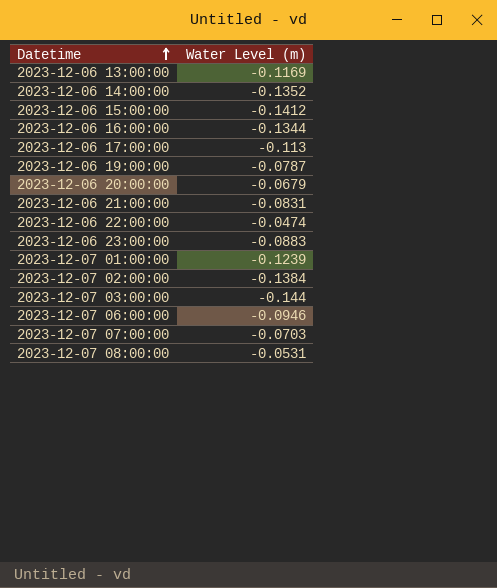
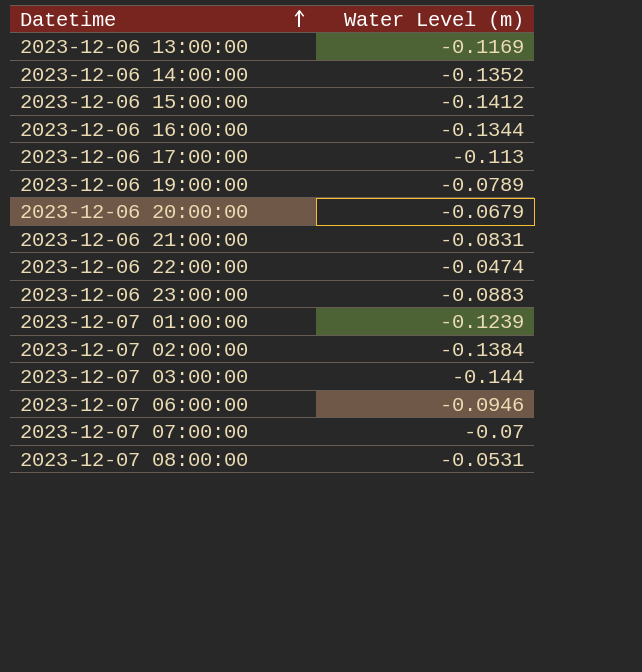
2023-12-06 19:00:00 | Water Level (m): -0.0787 -> -0.0789
2023-12-07 07:00:00 | Water Level (m): -0.0703 -> -0.07

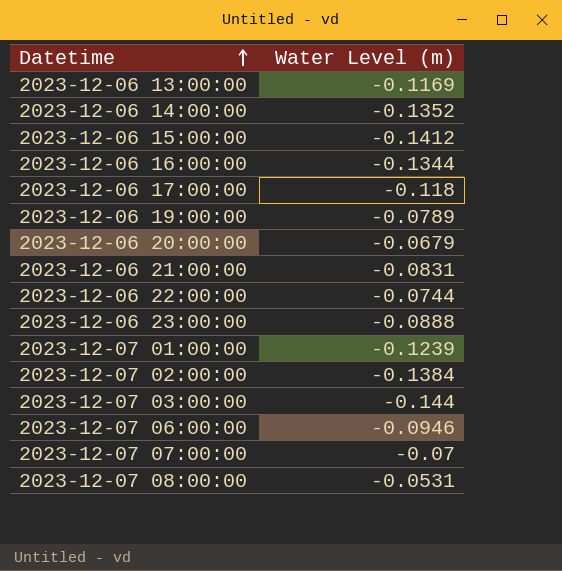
2023-12-06 17:00:00 | Water Level (m): -0.113 -> -0.118
2023-12-06 22:00:00 | Water Level (m): -0.0474 -> -0.0744
2023-12-06 23:00:00 | Water Level (m): -0.0883 -> -0.0888

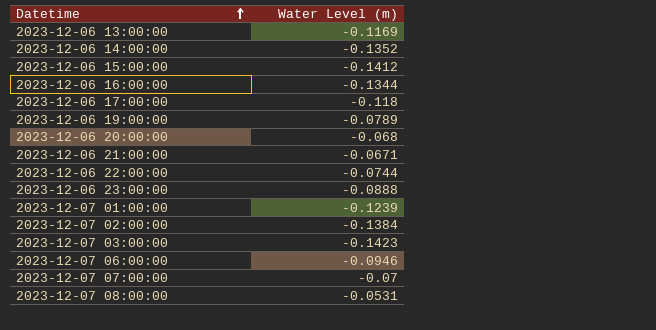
2023-12-06 20:00:00 | Water Level (m): -0.0679 -> -0.068
2023-12-06 21:00:00 | Water Level (m): -0.0831 -> -0.0671
2023-12-07 03:00:00 | Water Level (m): -0.144 -> -0.1423

